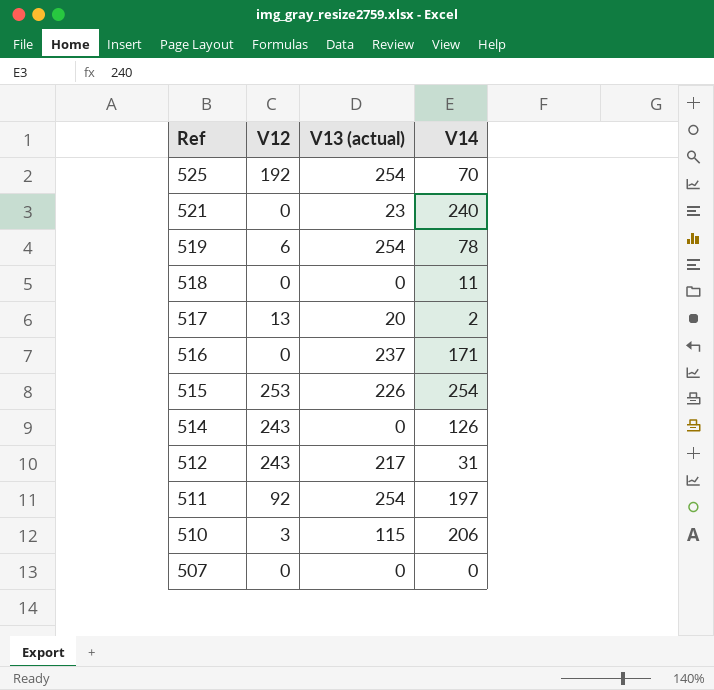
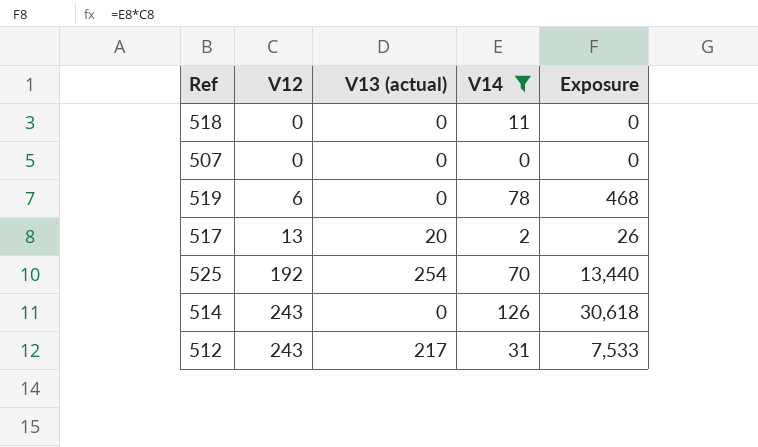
filter: none -> V14 <= 126
row order: Ref descending -> V12 ascending
column Exposure | formula: none -> [V12] * [V14]
519 | V13 (actual): 254 -> 0

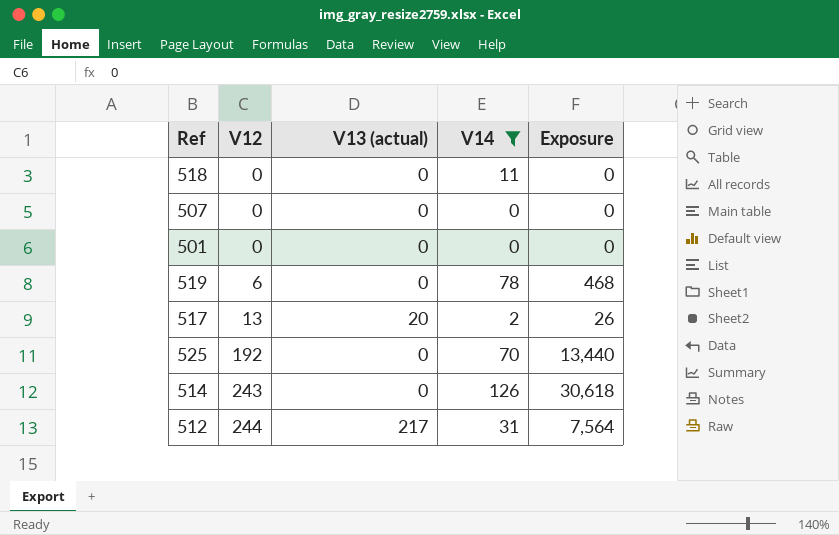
row 501: none -> 0 | 0 | 0 | 0
525 | V13 (actual): 254 -> 0
512 | V12: 243 -> 244
512 | Exposure: 7,533 -> 7,564

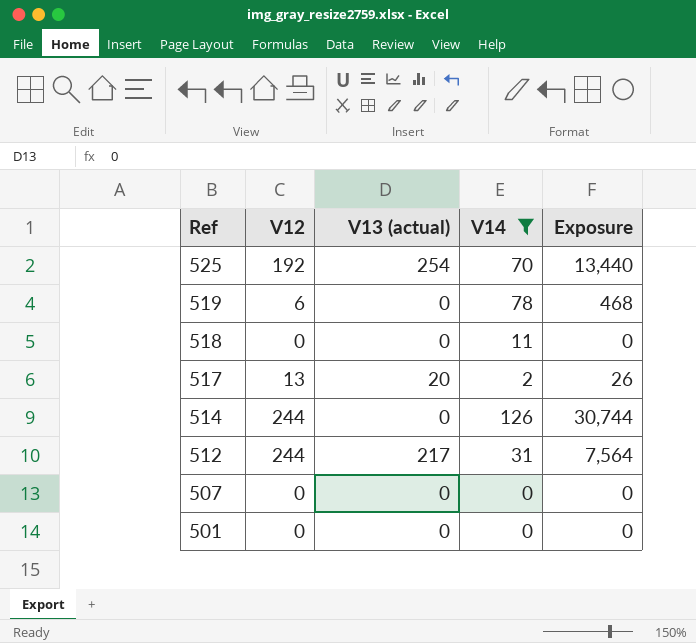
row order: V12 ascending -> Ref descending
525 | V13 (actual): 0 -> 254
514 | V12: 243 -> 244
514 | Exposure: 30,618 -> 30,744

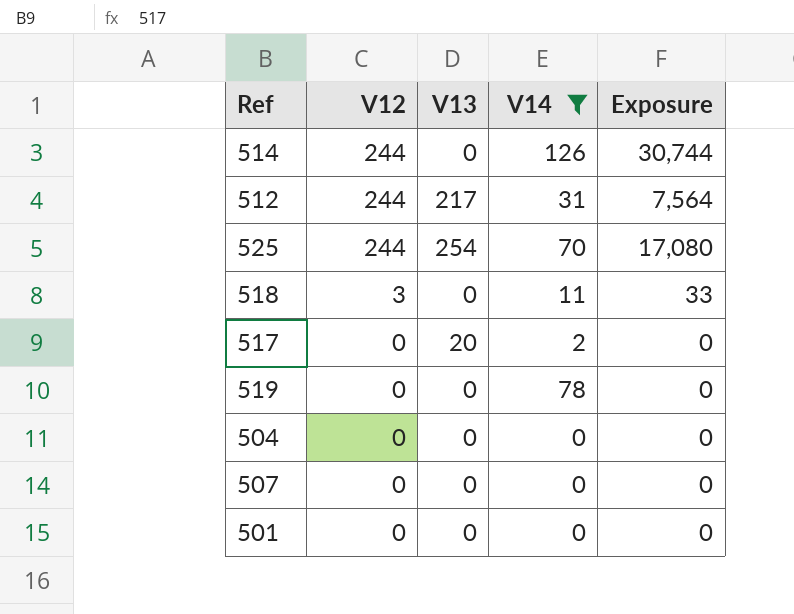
row order: Ref descending -> V12 descending
column name: V13 (actual) -> V13
525 | V12: 192 -> 244
525 | Exposure: 13,440 -> 17,080
518 | V12: 0 -> 3
518 | Exposure: 0 -> 33
517 | V12: 13 -> 0
517 | Exposure: 26 -> 0
519 | V12: 6 -> 0
519 | Exposure: 468 -> 0
row 504: none -> 0 | 0 | 0 | 0

